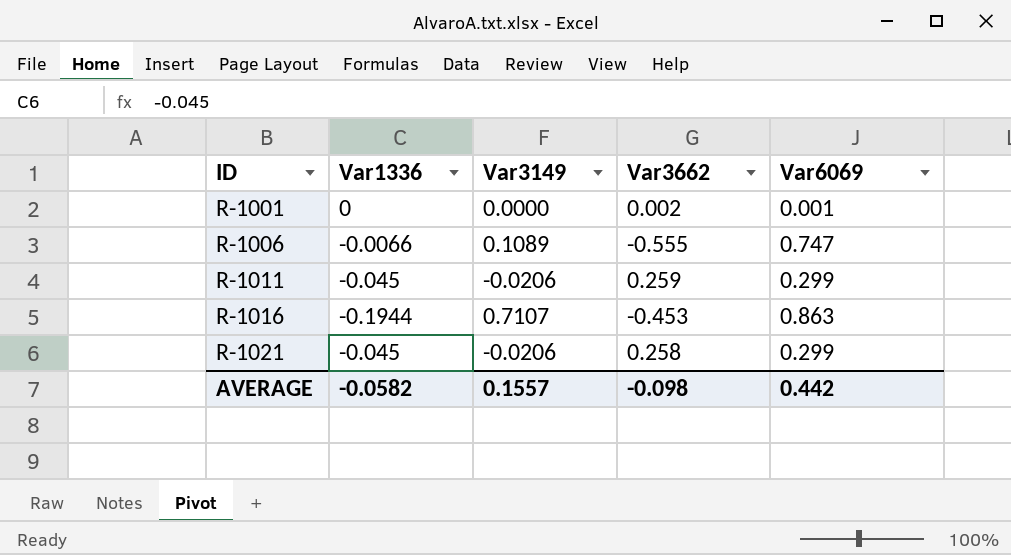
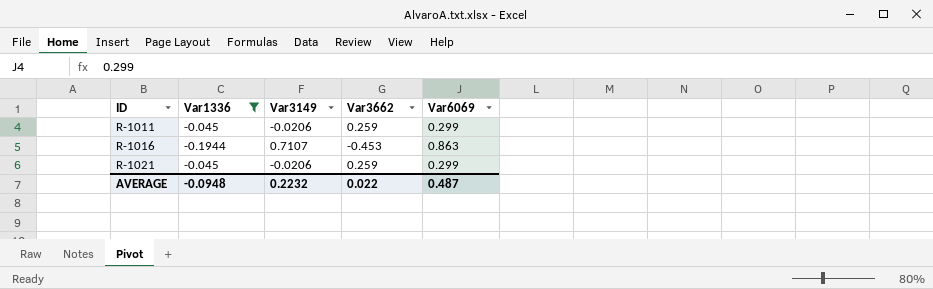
filter: none -> Var1336 <= -0.045
R-1021 | Var3662: 0.258 -> 0.259
AVERAGE | Var1336: -0.0582 -> -0.0948
AVERAGE | Var3149: 0.1557 -> 0.2232
AVERAGE | Var3662: -0.098 -> 0.022
AVERAGE | Var6069: 0.442 -> 0.487

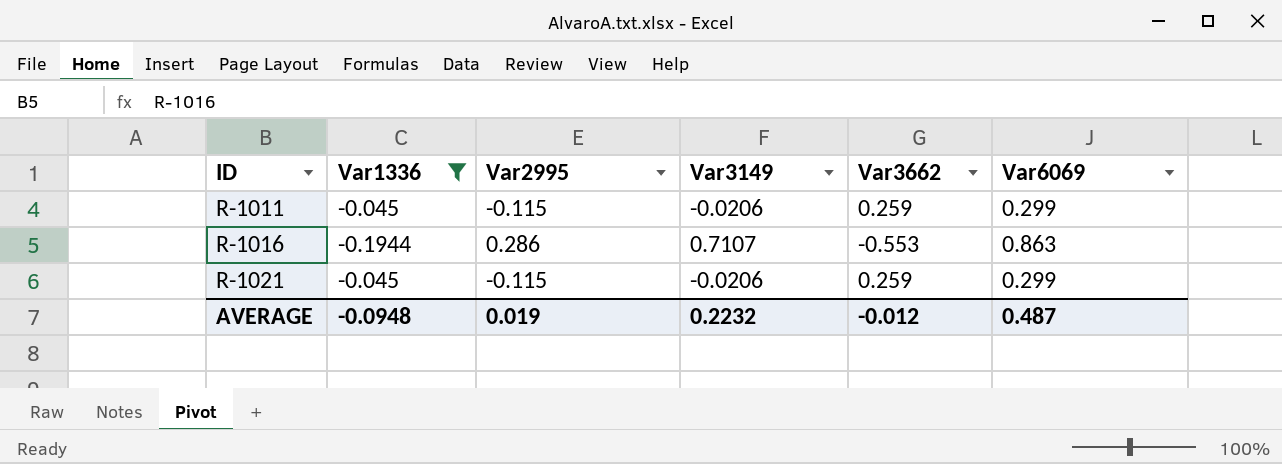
column Var2995 | position: none -> 3
R-1016 | Var3662: -0.453 -> -0.553
AVERAGE | Var3662: 0.022 -> -0.012

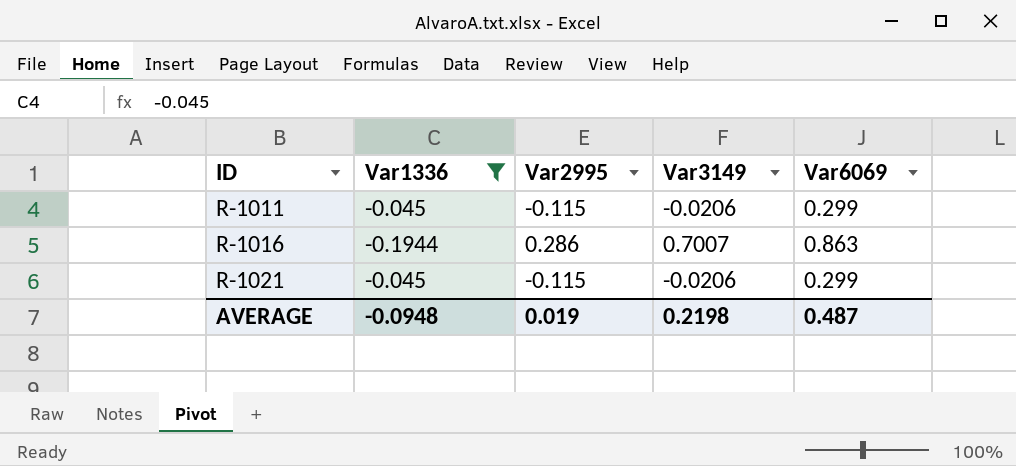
column Var3662 | position: 5 -> none
R-1016 | Var3149: 0.7107 -> 0.7007
AVERAGE | Var3149: 0.2232 -> 0.2198

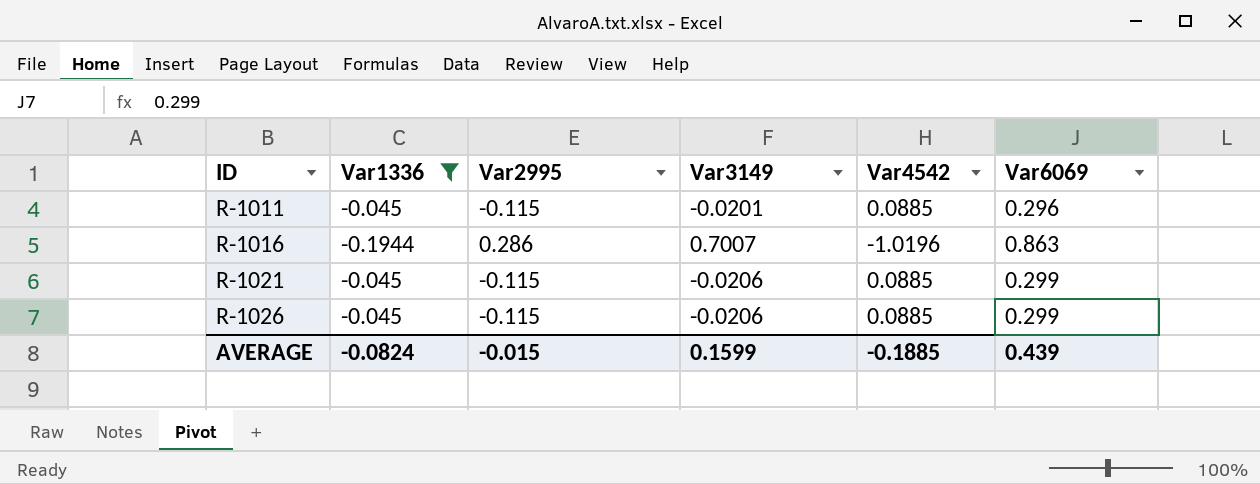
column Var4542 | position: none -> 5
R-1011 | Var3149: -0.0206 -> -0.0201
R-1011 | Var6069: 0.299 -> 0.296
row R-1026: none -> -0.045 | -0.115 | -0.0206 | 0.0885 | 0.299
AVERAGE | Var1336: -0.0948 -> -0.0824
AVERAGE | Var2995: 0.019 -> -0.015
AVERAGE | Var3149: 0.2198 -> 0.1599
AVERAGE | Var6069: 0.487 -> 0.439

